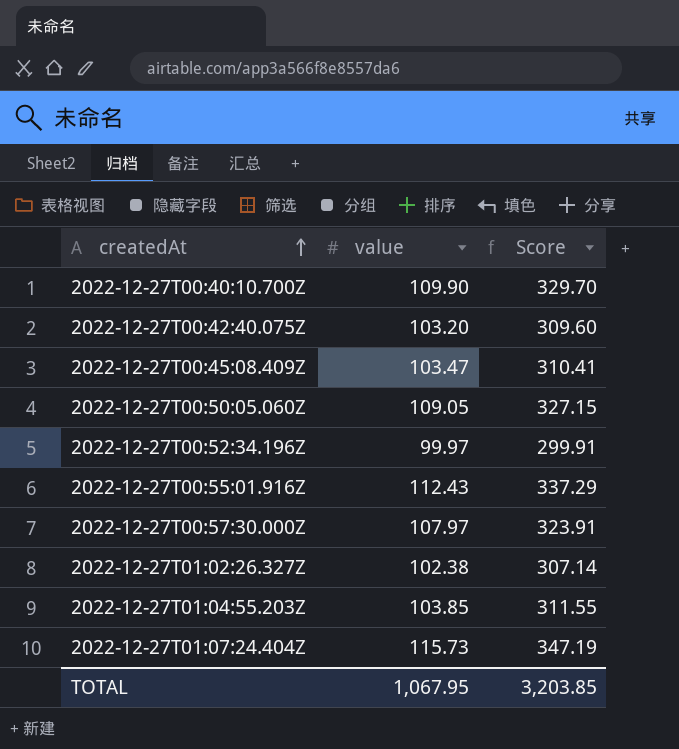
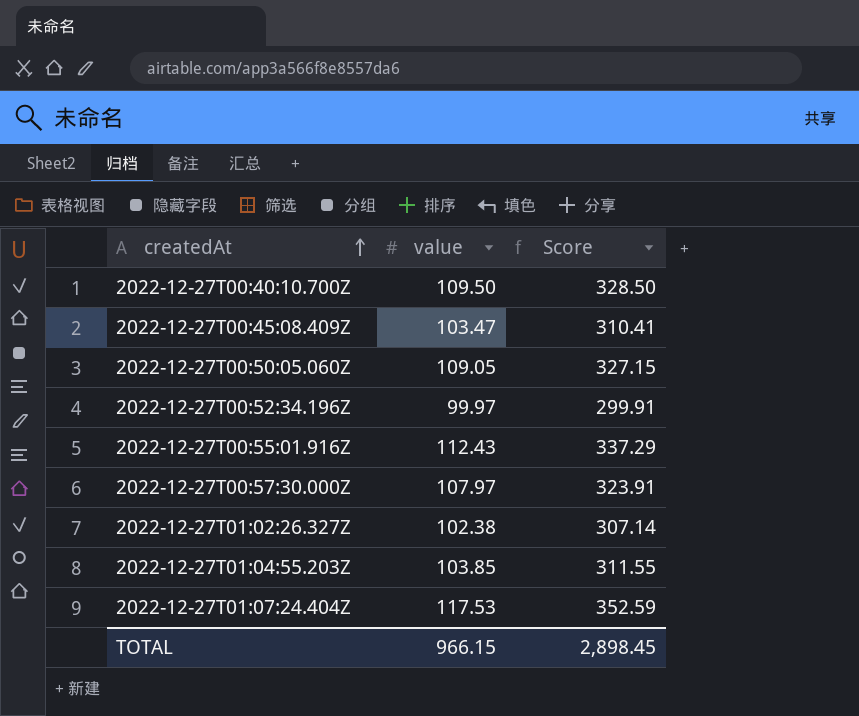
row 2022-12-27T00:42:40.075Z: 103.20 | 309.60 -> none
2022-12-27T00:40:10.700Z | value: 109.90 -> 109.50
2022-12-27T00:40:10.700Z | Score: 329.70 -> 328.50
2022-12-27T01:07:24.404Z | value: 115.73 -> 117.53
2022-12-27T01:07:24.404Z | Score: 347.19 -> 352.59
TOTAL | value: 1,067.95 -> 966.15
TOTAL | Score: 3,203.85 -> 2,898.45

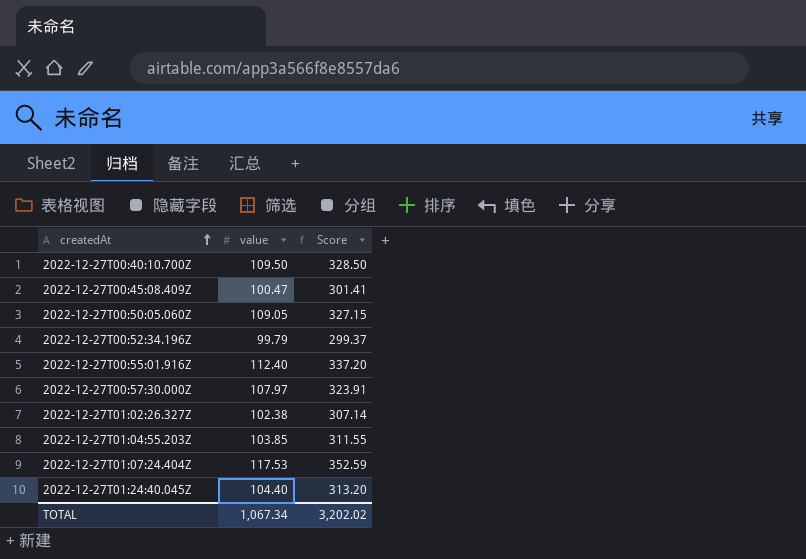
2022-12-27T00:45:08.409Z | value: 103.47 -> 100.47
2022-12-27T00:45:08.409Z | Score: 310.41 -> 301.41
2022-12-27T00:52:34.196Z | value: 99.97 -> 99.79
2022-12-27T00:52:34.196Z | Score: 299.91 -> 299.37
2022-12-27T00:55:01.916Z | value: 112.43 -> 112.40
2022-12-27T00:55:01.916Z | Score: 337.29 -> 337.20
row 2022-12-27T01:24:40.045Z: none -> 104.40 | 313.20
TOTAL | value: 966.15 -> 1,067.34
TOTAL | Score: 2,898.45 -> 3,202.02

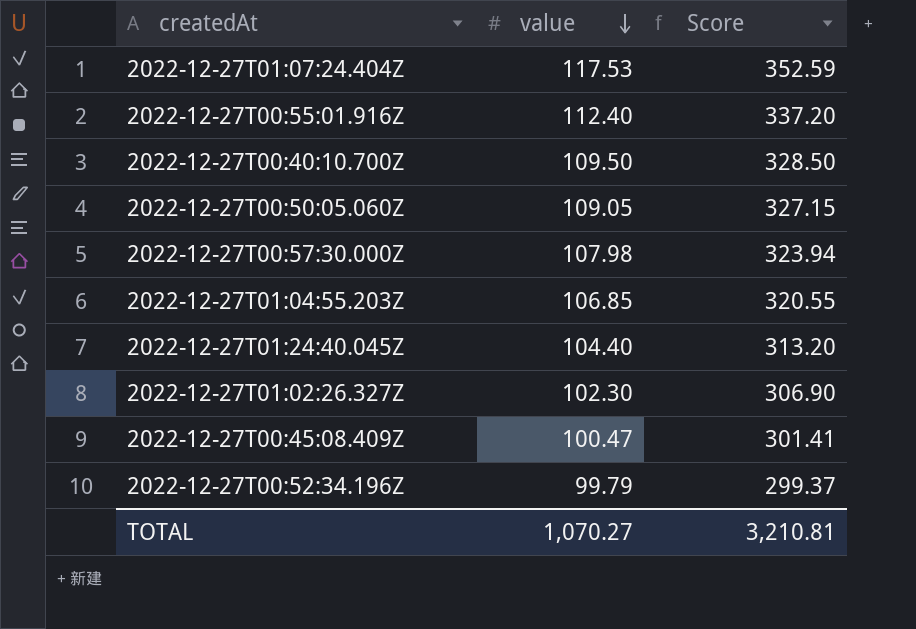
row order: createdAt ascending -> value descending
2022-12-27T00:57:30.000Z | value: 107.97 -> 107.98
2022-12-27T00:57:30.000Z | Score: 323.91 -> 323.94
2022-12-27T01:04:55.203Z | value: 103.85 -> 106.85
2022-12-27T01:04:55.203Z | Score: 311.55 -> 320.55
2022-12-27T01:02:26.327Z | value: 102.38 -> 102.30
2022-12-27T01:02:26.327Z | Score: 307.14 -> 306.90
TOTAL | value: 1,067.34 -> 1,070.27
TOTAL | Score: 3,202.02 -> 3,210.81

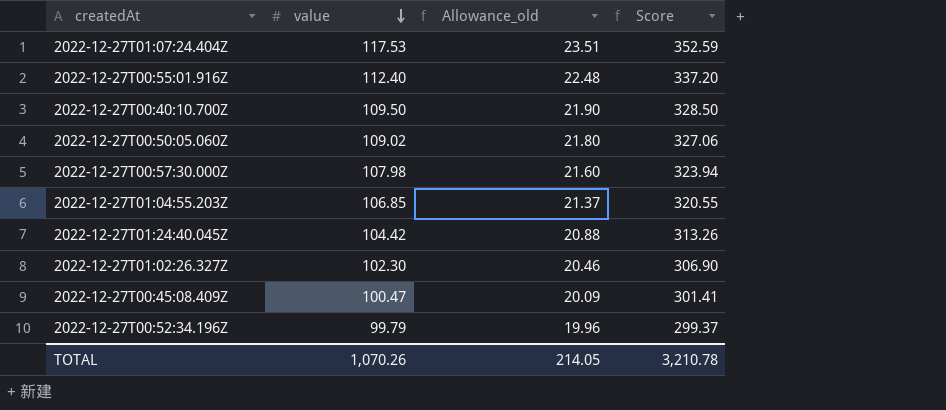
column Allowance_old | formula: none -> [value] * 0.2
2022-12-27T00:50:05.060Z | value: 109.05 -> 109.02
2022-12-27T00:50:05.060Z | Score: 327.15 -> 327.06
2022-12-27T01:24:40.045Z | value: 104.40 -> 104.42
2022-12-27T01:24:40.045Z | Score: 313.20 -> 313.26
TOTAL | value: 1,070.27 -> 1,070.26
TOTAL | Score: 3,210.81 -> 3,210.78

